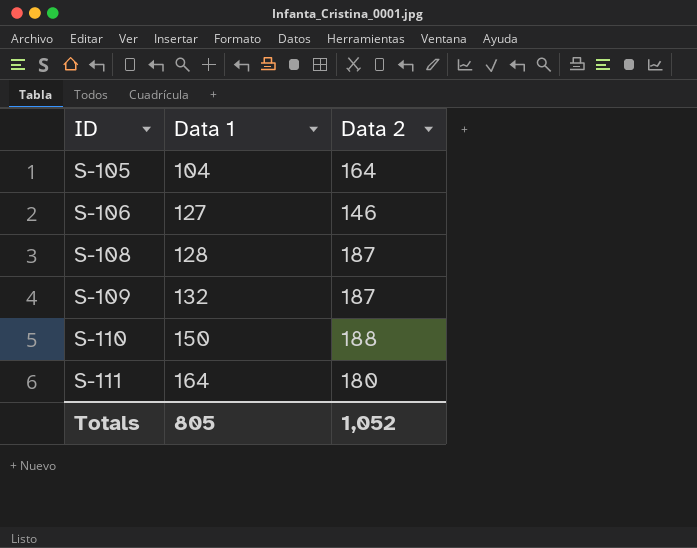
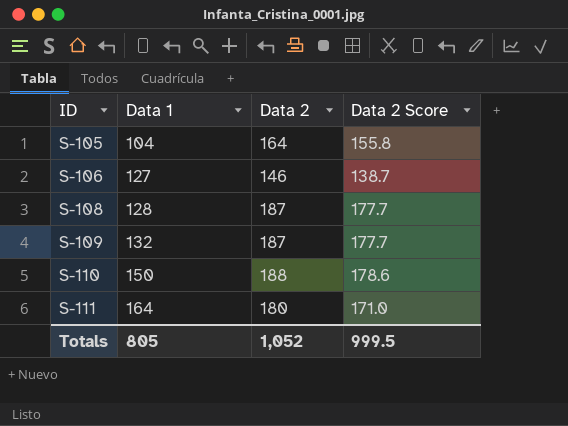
column Data 2 Score | formula: none -> [Data 2] * 0.95

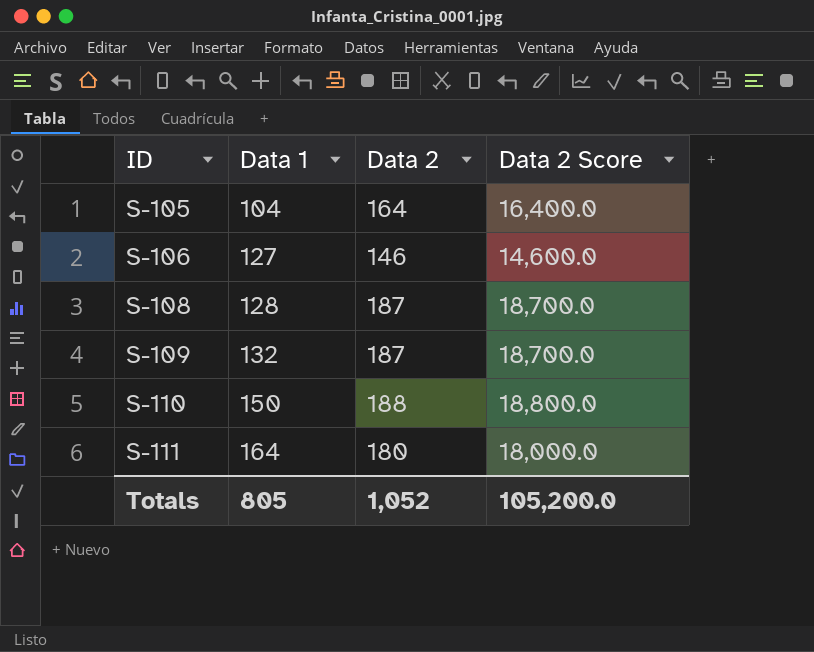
column Data 2 Score | formula: [Data 2] * 0.95 -> [Data 2] * 100
Totals | Data 2 Score: 999.5 -> 105,200.0

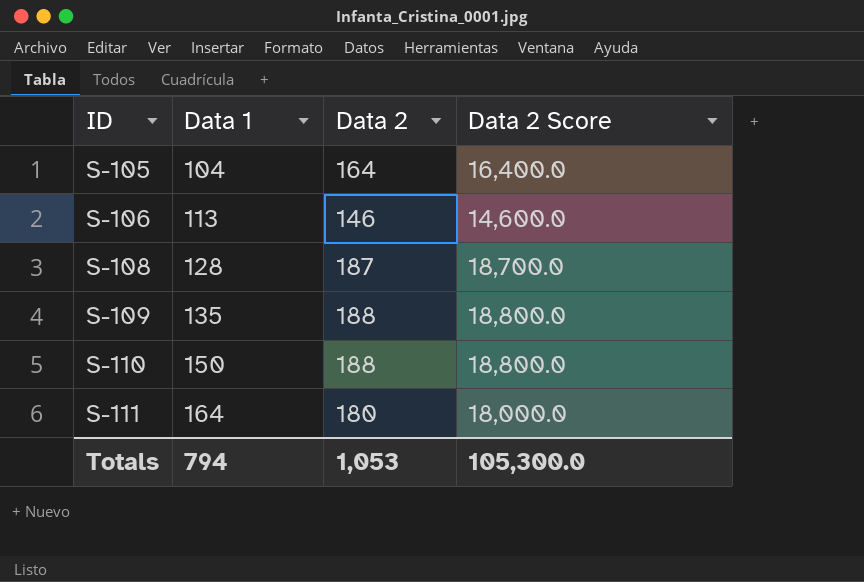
S-106 | Data 1: 127 -> 113
S-109 | Data 1: 132 -> 135
S-109 | Data 2: 187 -> 188
S-109 | Data 2 Score: 18,700.0 -> 18,800.0
Totals | Data 1: 805 -> 794
Totals | Data 2: 1,052 -> 1,053
Totals | Data 2 Score: 105,200.0 -> 105,300.0

